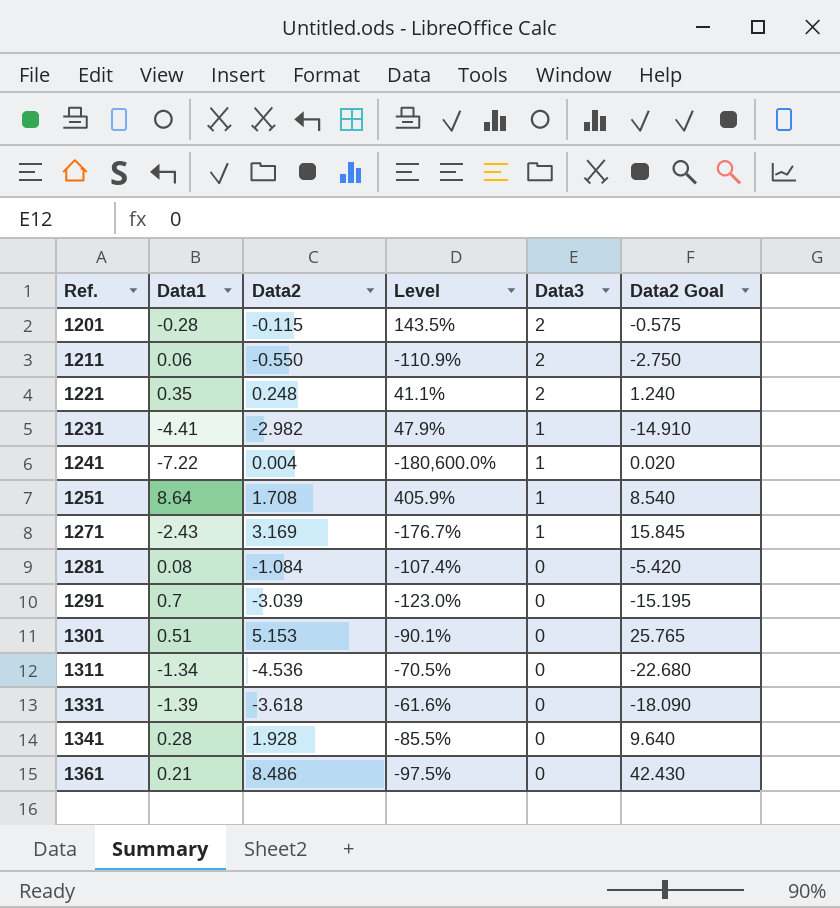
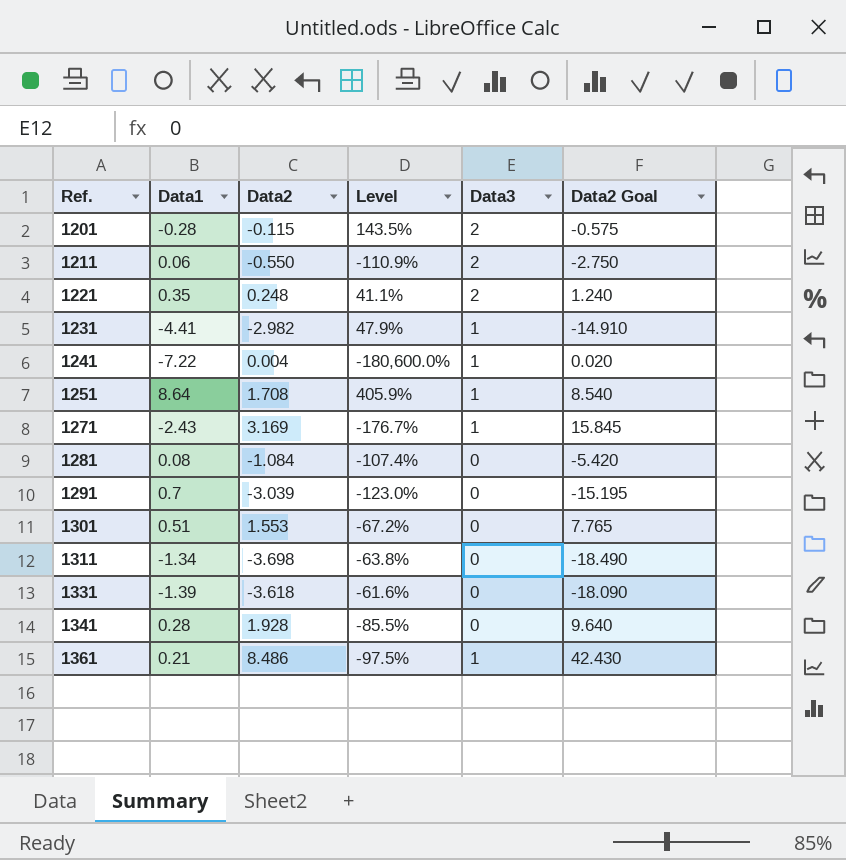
1301 | Data2: 5.153 -> 1.553
1301 | Level: -90.1% -> -67.2%
1301 | Data2 Goal: 25.765 -> 7.765
1311 | Data2: -4.536 -> -3.698
1311 | Level: -70.5% -> -63.8%
1311 | Data2 Goal: -22.680 -> -18.490
1361 | Data3: 0 -> 1

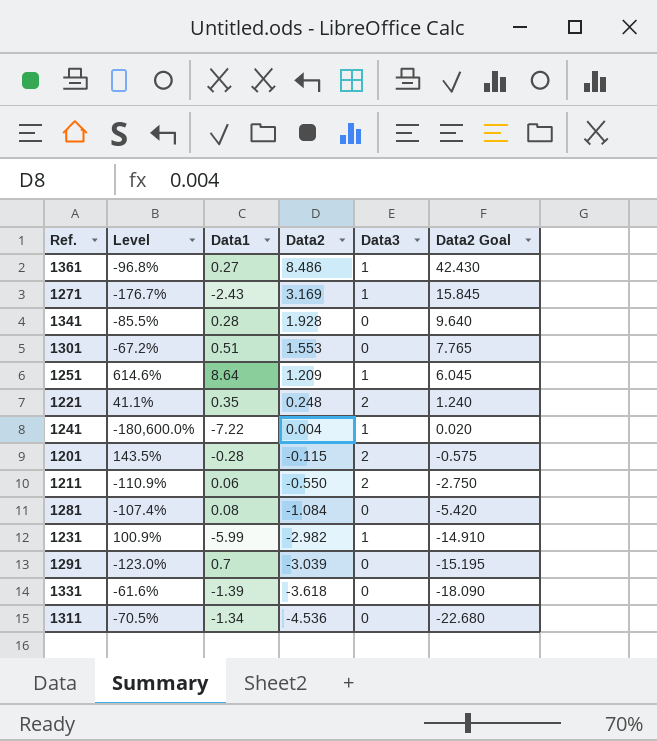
row order: Ref. ascending -> Data2 descending
column Level | position: 4 -> 2
1361 | Level: -97.5% -> -96.8%
1361 | Data1: 0.21 -> 0.27
1251 | Level: 405.9% -> 614.6%
1251 | Data2: 1.708 -> 1.209
1251 | Data2 Goal: 8.540 -> 6.045
1231 | Level: 47.9% -> 100.9%
1231 | Data1: -4.41 -> -5.99
1311 | Level: -63.8% -> -70.5%
1311 | Data2: -3.698 -> -4.536
1311 | Data2 Goal: -18.490 -> -22.680

